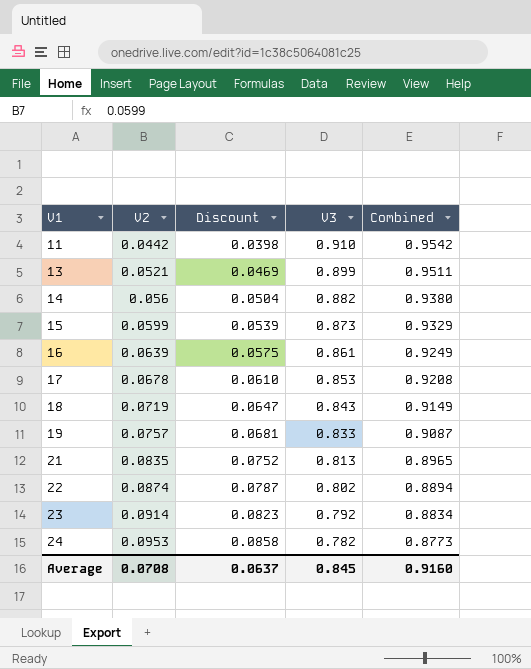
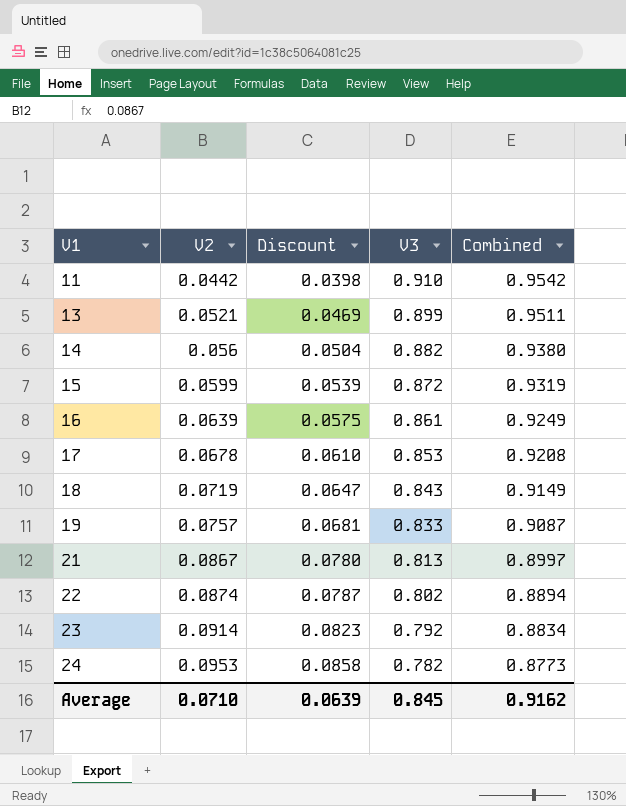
15 | V3: 0.873 -> 0.872
15 | Combined: 0.9329 -> 0.9319
21 | V2: 0.0835 -> 0.0867
21 | Discount: 0.0752 -> 0.0780
21 | Combined: 0.8965 -> 0.8997
Average | V2: 0.0708 -> 0.0710
Average | Discount: 0.0637 -> 0.0639
Average | Combined: 0.9160 -> 0.9162

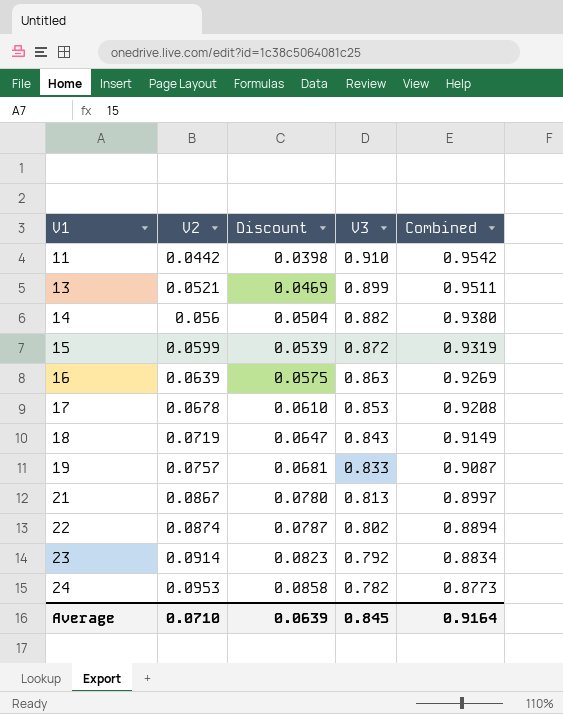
16 | V3: 0.861 -> 0.863
16 | Combined: 0.9249 -> 0.9269
Average | Combined: 0.9162 -> 0.9164

